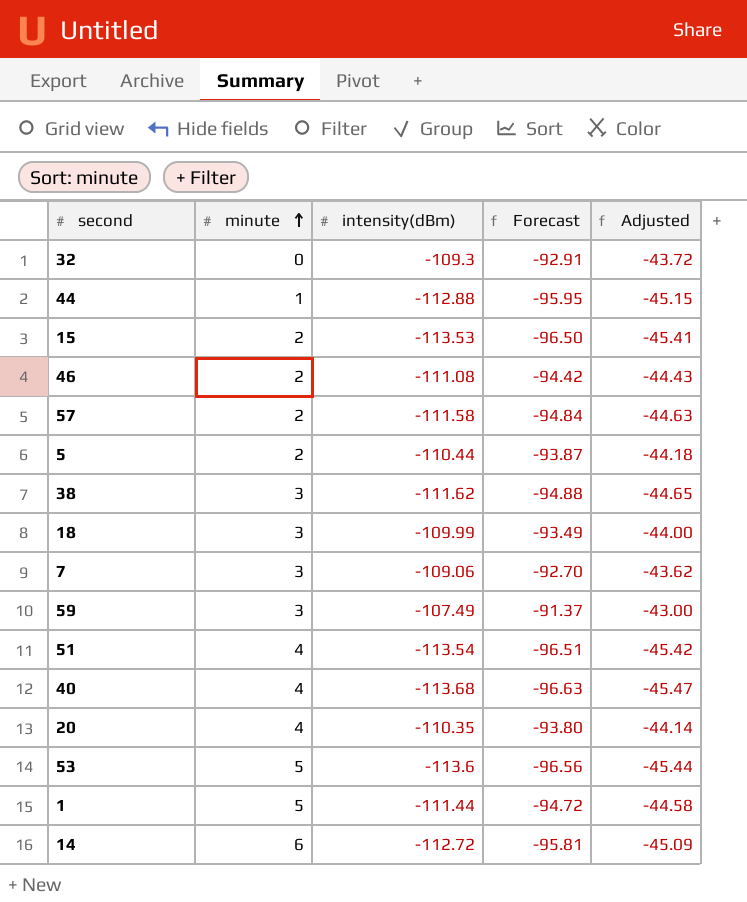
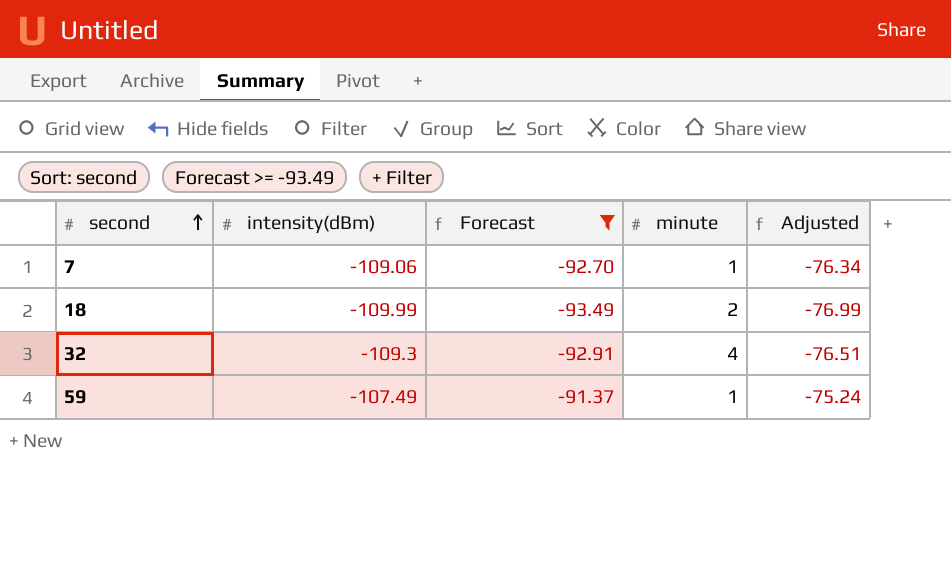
filter: none -> Forecast >= -93.49
row order: minute ascending -> second ascending
column minute | position: 2 -> 4
column Adjusted | formula: [intensity(dBm)] * 0.4 -> [intensity(dBm)] * 0.7
7 | minute: 3 -> 1
18 | minute: 3 -> 2
32 | minute: 0 -> 4
59 | minute: 3 -> 1

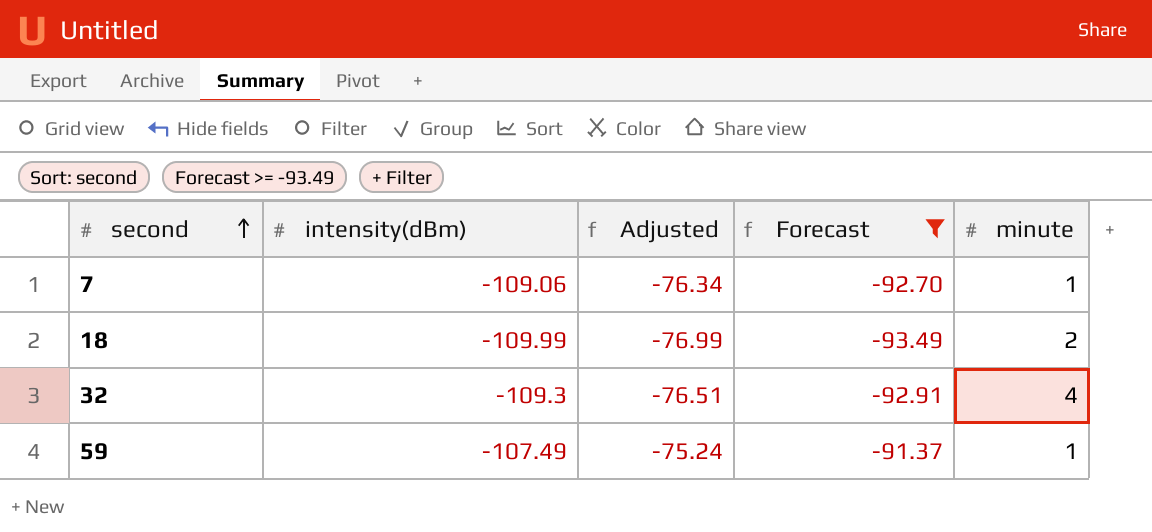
column Adjusted | position: 5 -> 3

